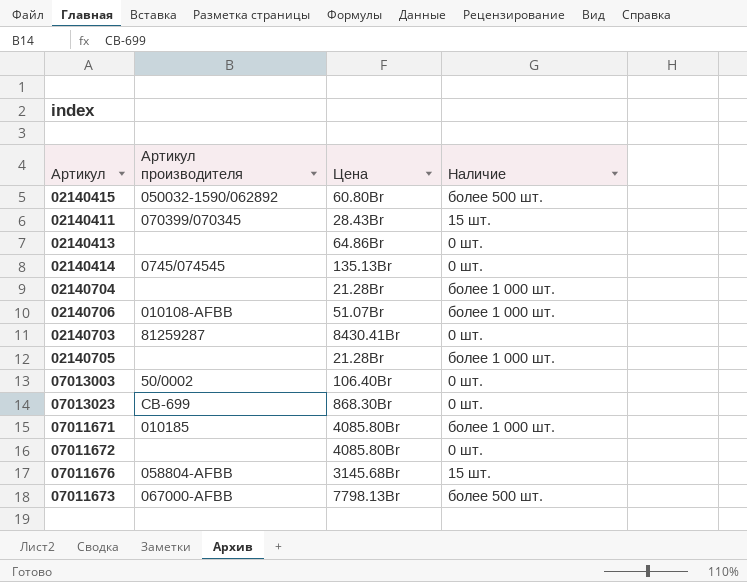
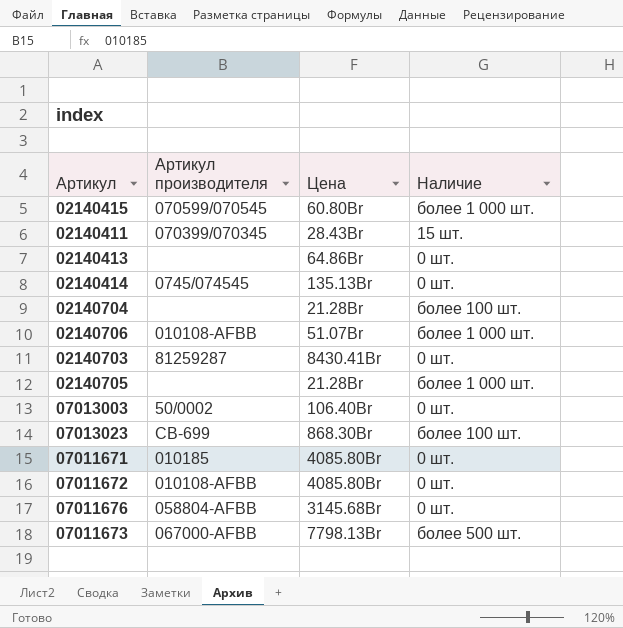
02140415 | Артикул производителя: 050032-1590/062892 -> 070599/070545
02140415 | Наличие: более 500 шт. -> более 1 000 шт.
02140704 | Наличие: более 1 000 шт. -> более 100 шт.
07013023 | Наличие: 0 шт. -> более 100 шт.
07011671 | Наличие: более 1 000 шт. -> 0 шт.
07011672 | Артикул производителя: none -> 010108-AFBB
07011676 | Наличие: 15 шт. -> 0 шт.

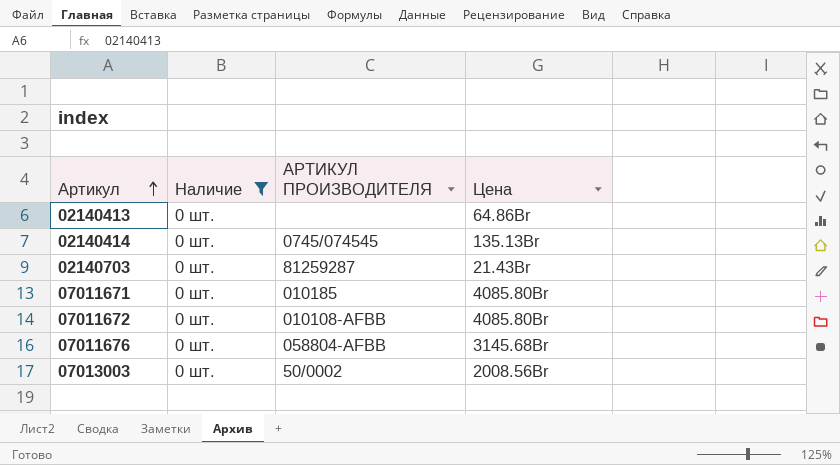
filter: none -> Наличие = 0 шт.
row order: none -> Артикул ascending
column Наличие | position: 4 -> 2
column name: Артикул производителя -> АРТИКУЛ ПРОИЗВОДИТЕЛЯ
02140703 | Цена: 8430.41Br -> 21.43Br
07013003 | Цена: 106.40Br -> 2008.56Br

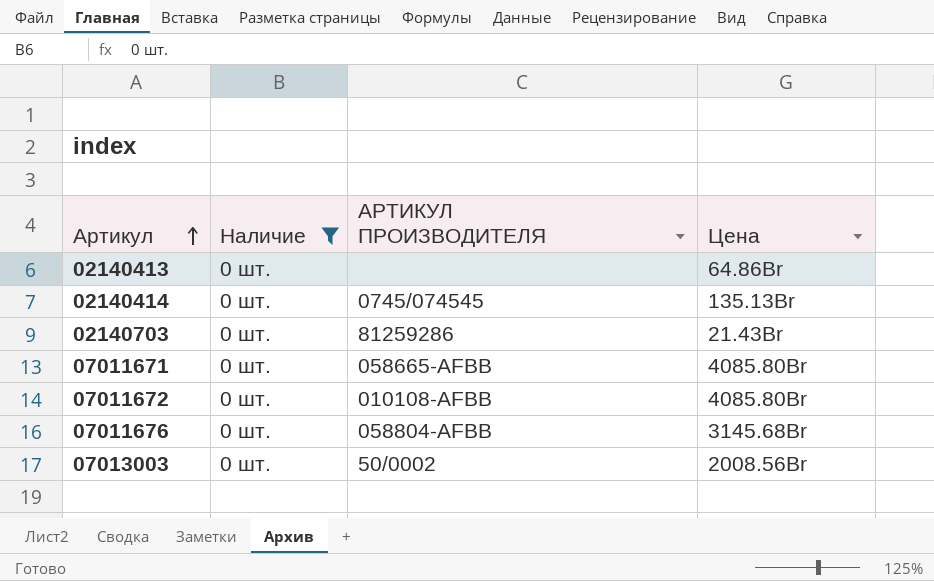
02140703 | АРТИКУЛ ПРОИЗВОДИТЕЛЯ: 81259287 -> 81259286
07011671 | АРТИКУЛ ПРОИЗВОДИТЕЛЯ: 010185 -> 058665-AFBB

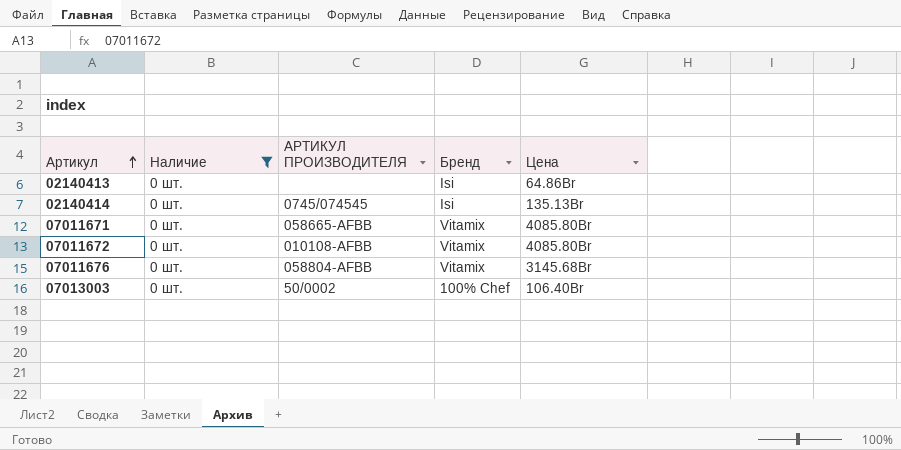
column Бренд | position: none -> 4
row 02140703: 0 шт. | 81259286 | 21.43Br -> none
07013003 | Цена: 2008.56Br -> 106.40Br

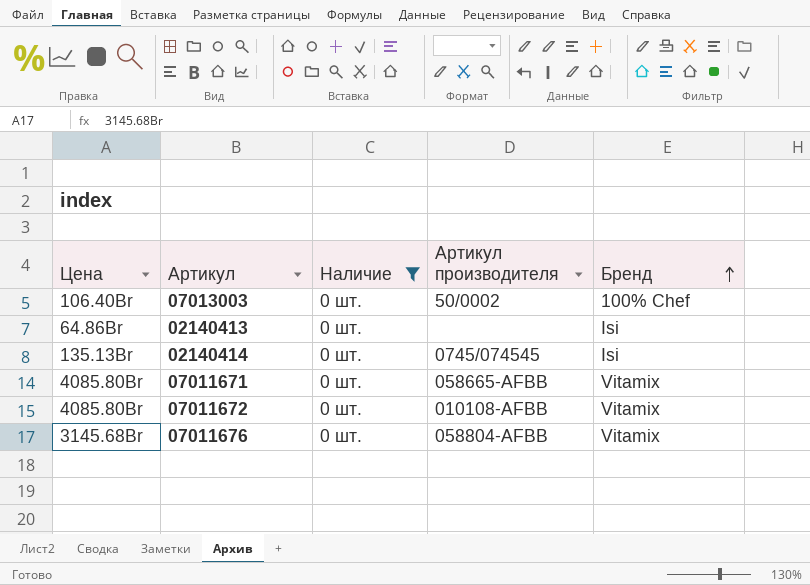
row order: Артикул ascending -> Бренд ascending
column Цена | position: 5 -> 1
column name: АРТИКУЛ ПРОИЗВОДИТЕЛЯ -> Артикул производителя

